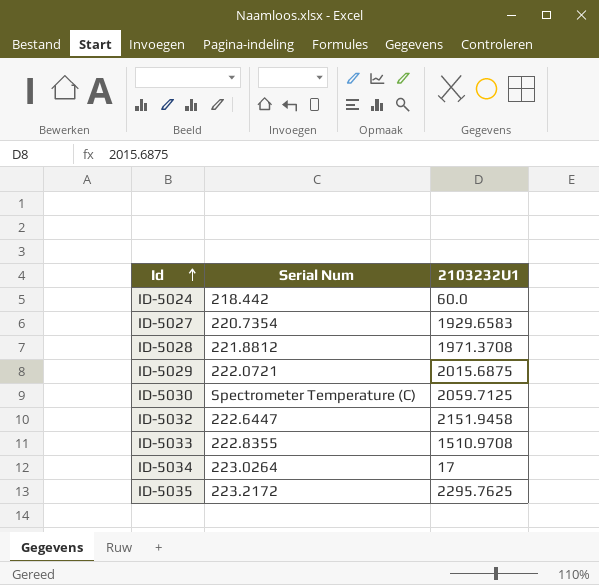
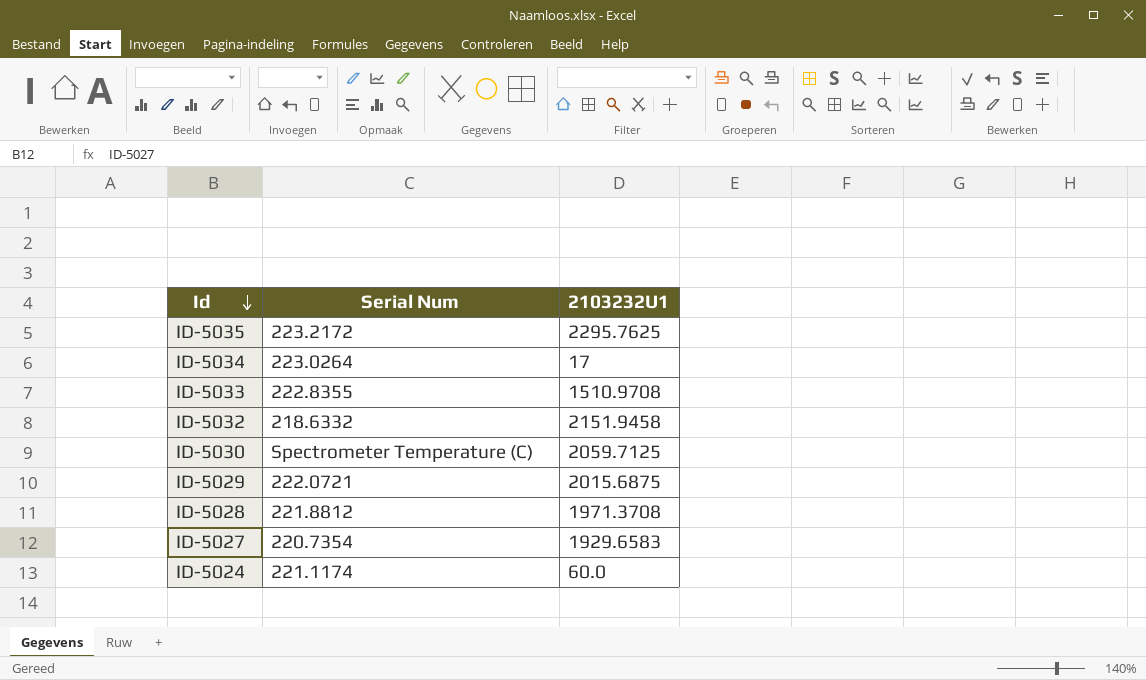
row order: Id ascending -> Id descending
ID-5032 | Serial Num: 222.6447 -> 218.6332
ID-5024 | Serial Num: 218.442 -> 221.1174

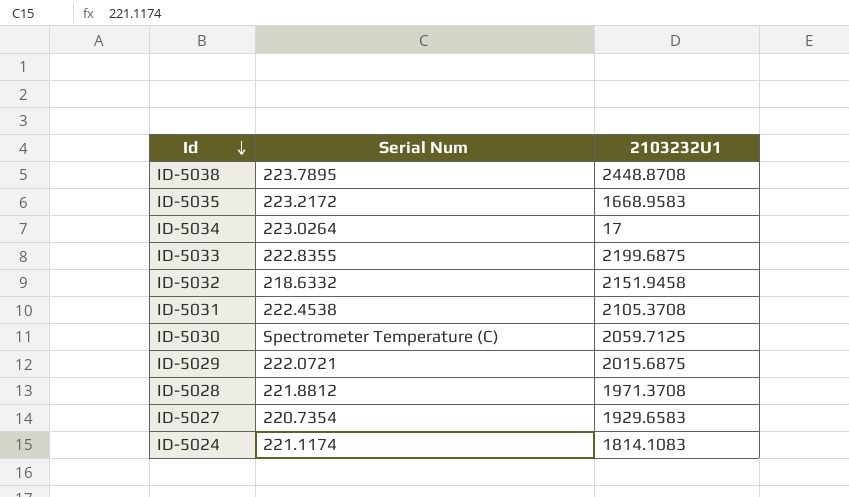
row ID-5038: none -> 223.7895 | 2448.8708
ID-5035 | 2103232U1: 2295.7625 -> 1668.9583
ID-5033 | 2103232U1: 1510.9708 -> 2199.6875
row ID-5031: none -> 222.4538 | 2105.3708
ID-5024 | 2103232U1: 60.0 -> 1814.1083

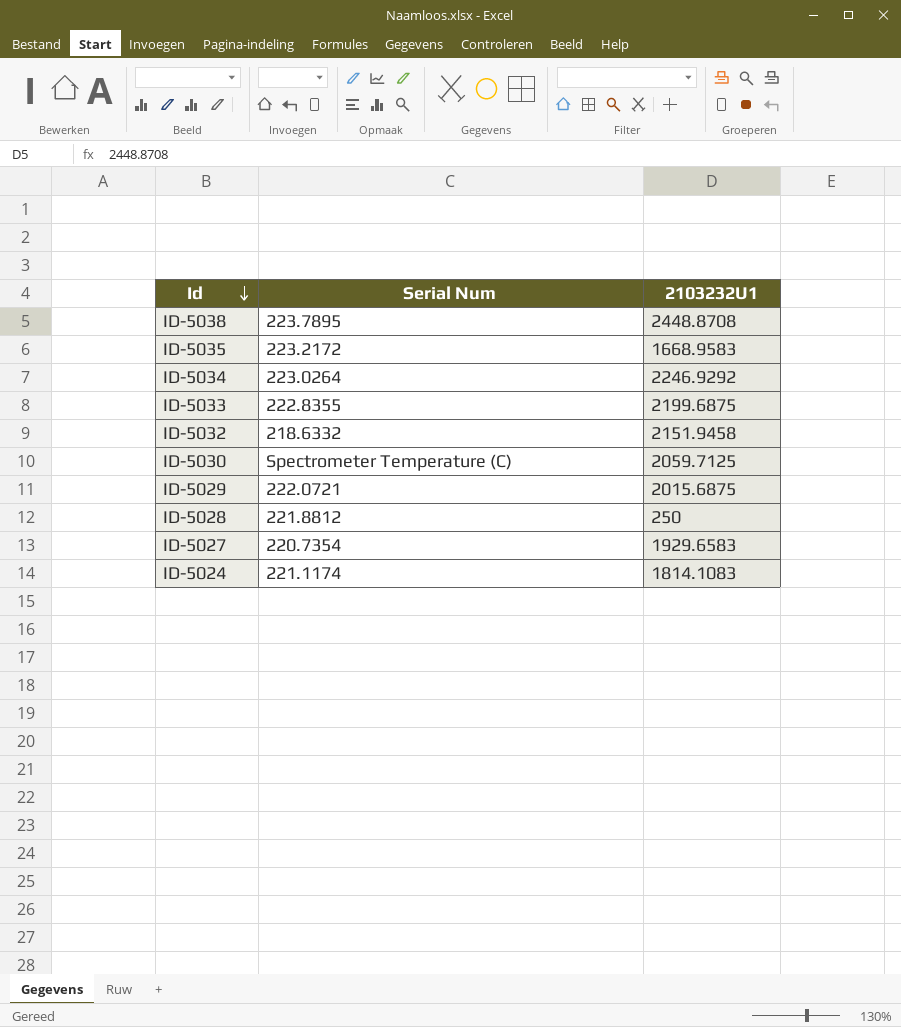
row ID-5031: 222.4538 | 2105.3708 -> none
ID-5034 | 2103232U1: 17 -> 2246.9292
ID-5028 | 2103232U1: 1971.3708 -> 250

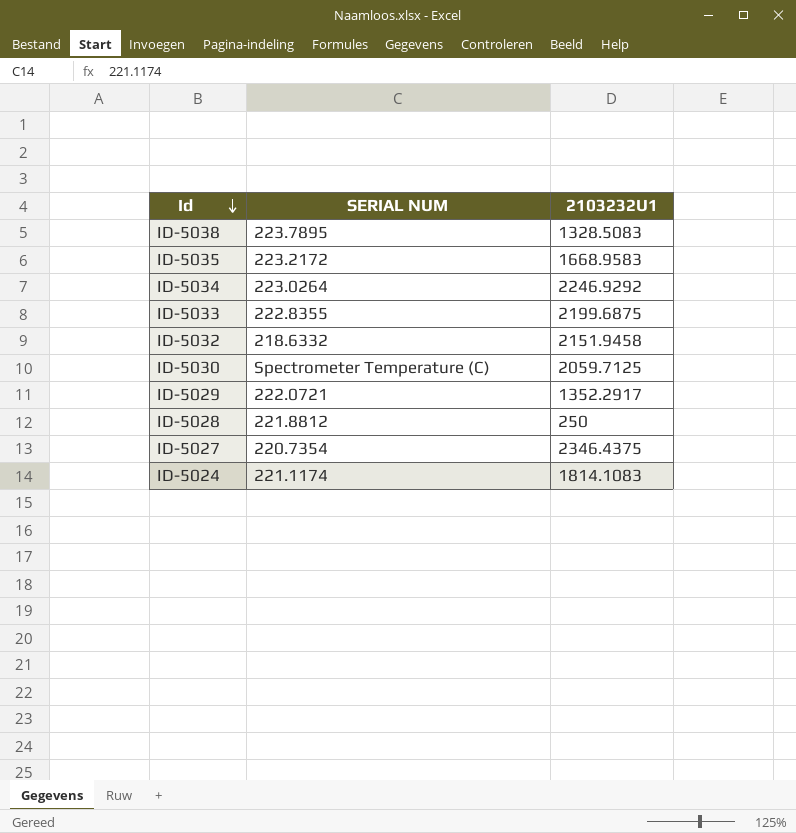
column name: Serial Num -> SERIAL NUM
ID-5038 | 2103232U1: 2448.8708 -> 1328.5083
ID-5029 | 2103232U1: 2015.6875 -> 1352.2917
ID-5027 | 2103232U1: 1929.6583 -> 2346.4375

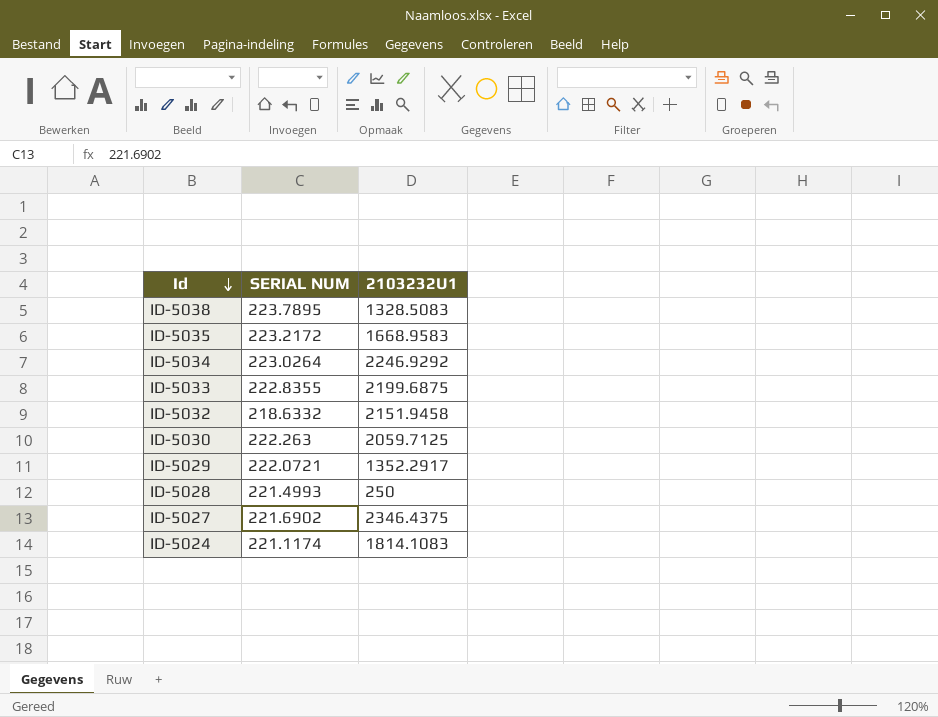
ID-5030 | SERIAL NUM: Spectrometer Temperature (C) -> 222.263
ID-5028 | SERIAL NUM: 221.8812 -> 221.4993
ID-5027 | SERIAL NUM: 220.7354 -> 221.6902

